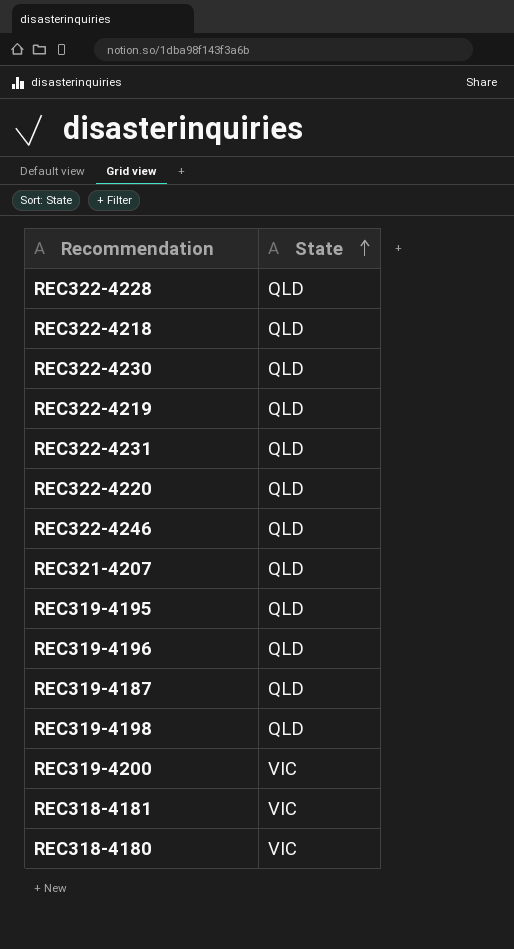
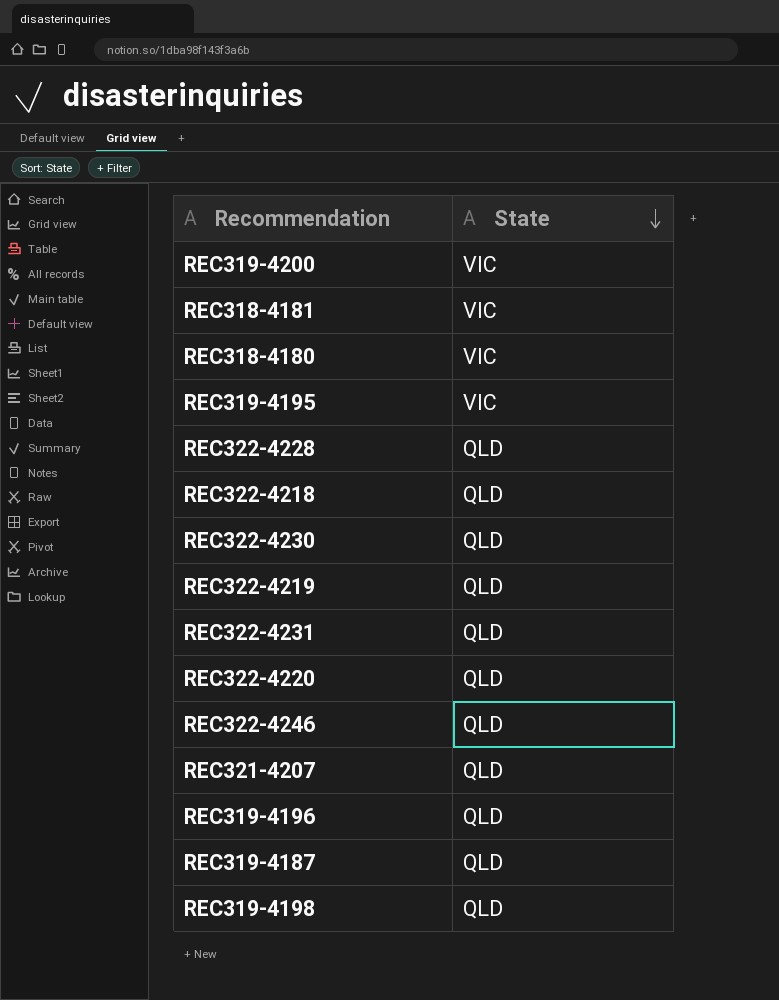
row order: State ascending -> State descending
REC319-4195 | State: QLD -> VIC

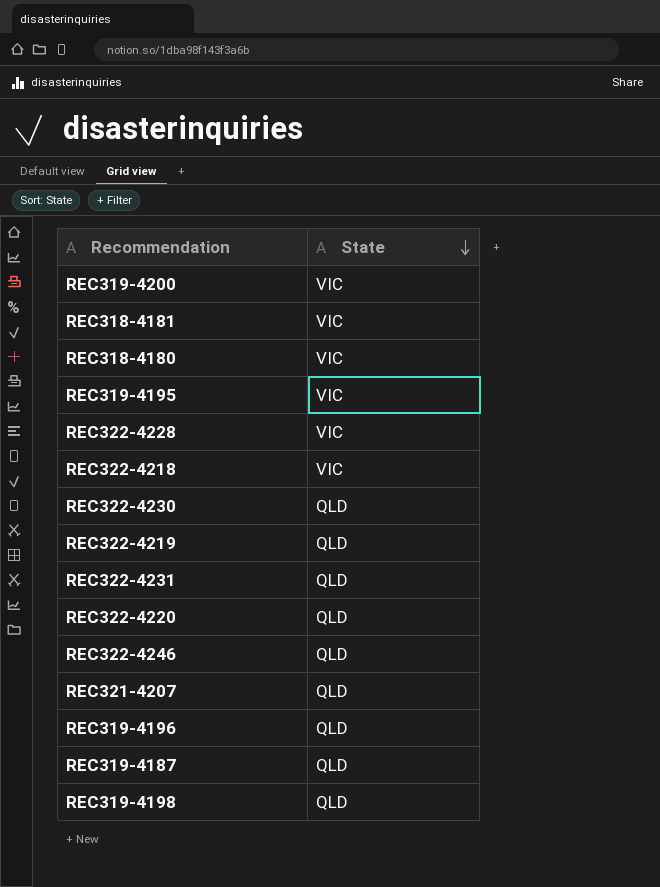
REC322-4228 | State: QLD -> VIC
REC322-4218 | State: QLD -> VIC

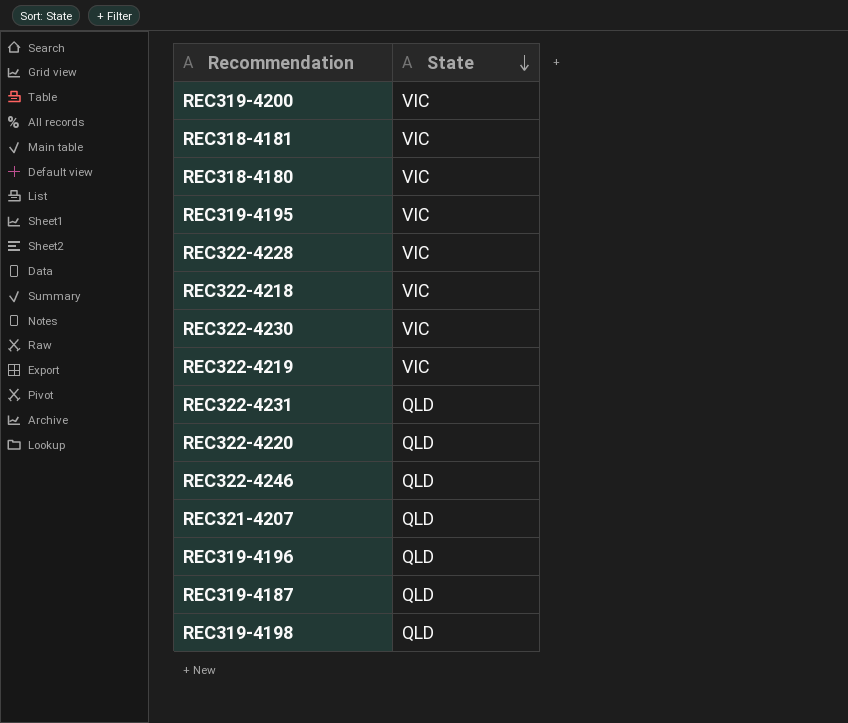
REC322-4230 | State: QLD -> VIC
REC322-4219 | State: QLD -> VIC

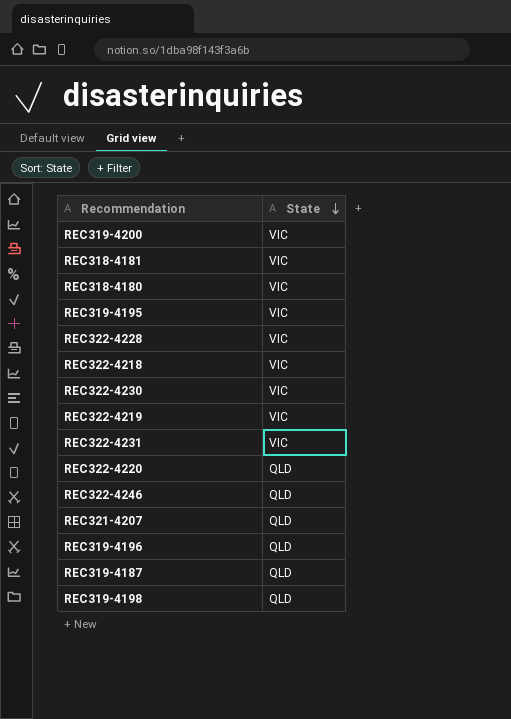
REC322-4231 | State: QLD -> VIC

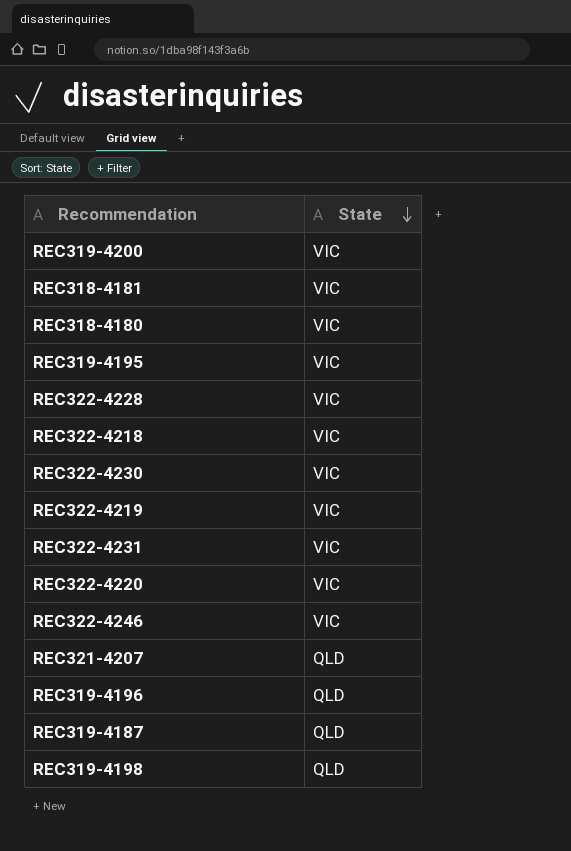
REC322-4220 | State: QLD -> VIC
REC322-4246 | State: QLD -> VIC

